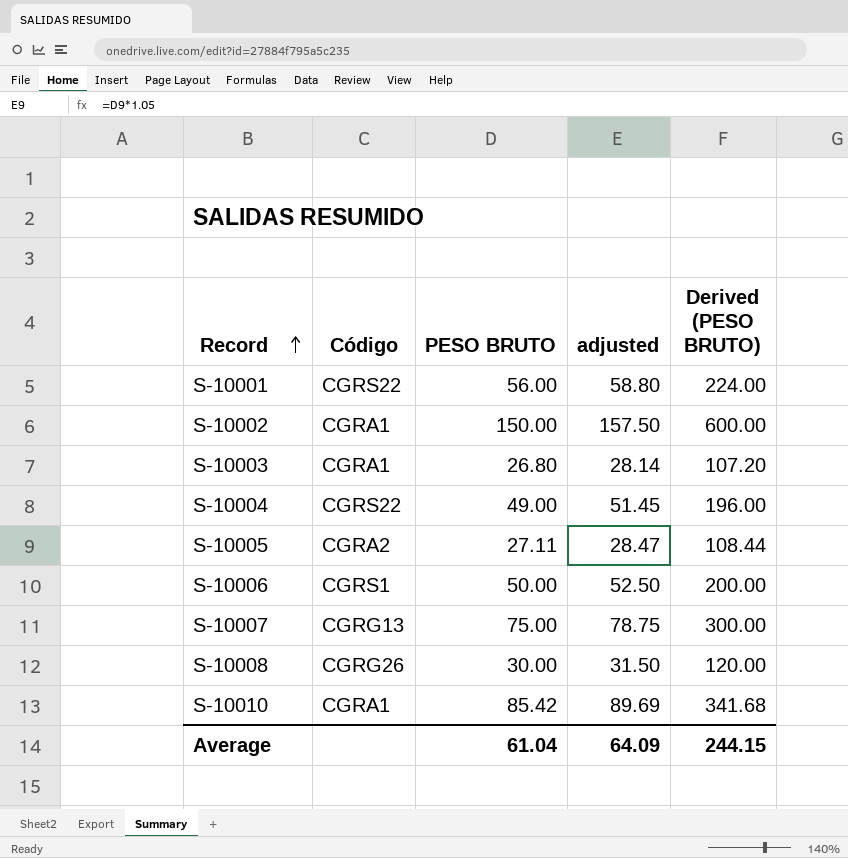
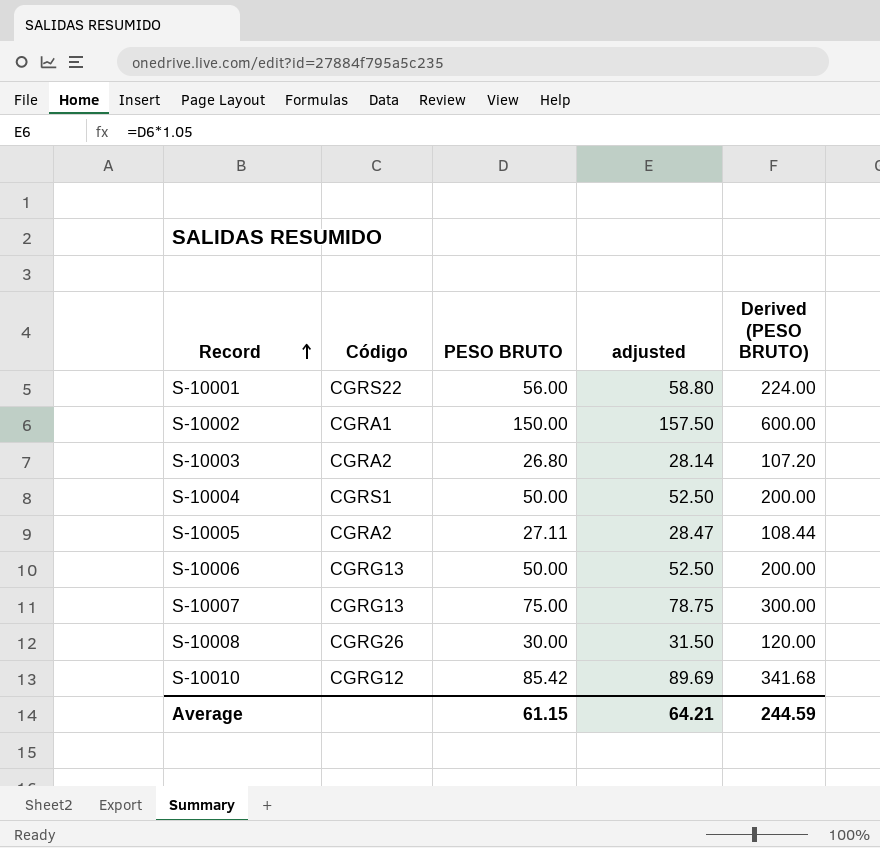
S-10003 | Código: CGRA1 -> CGRA2
S-10004 | Código: CGRS22 -> CGRS1
S-10004 | PESO BRUTO: 49.00 -> 50.00
S-10004 | adjusted: 51.45 -> 52.50
S-10004 | Derived (PESO BRUTO): 196.00 -> 200.00
S-10006 | Código: CGRS1 -> CGRG13
S-10010 | Código: CGRA1 -> CGRG12
Average | PESO BRUTO: 61.04 -> 61.15
Average | adjusted: 64.09 -> 64.21
Average | Derived (PESO BRUTO): 244.15 -> 244.59

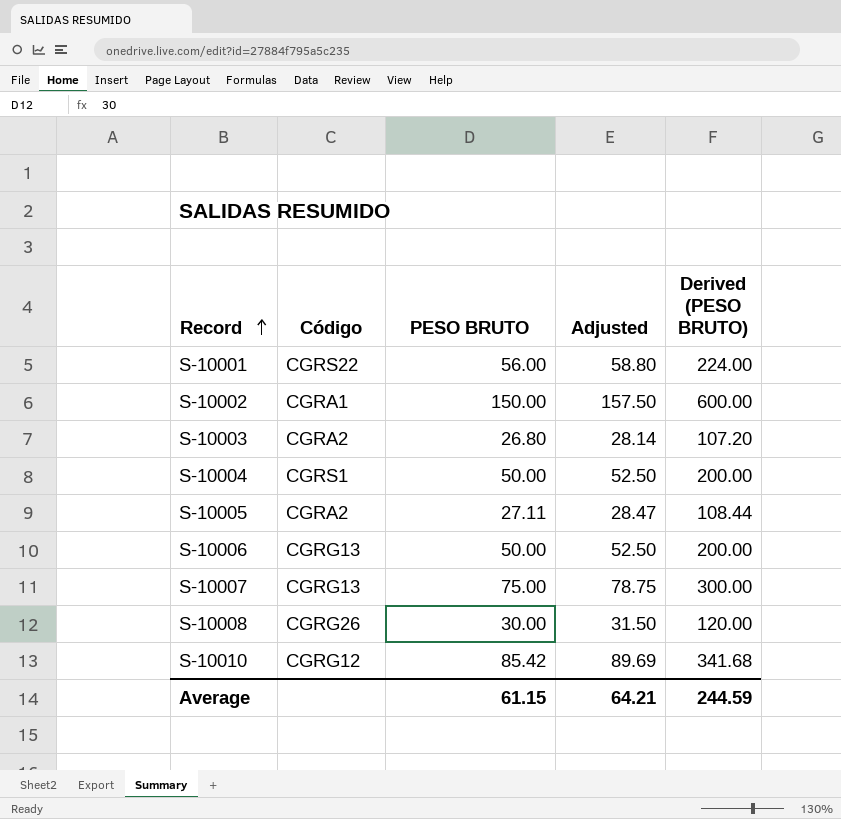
column name: adjusted -> Adjusted

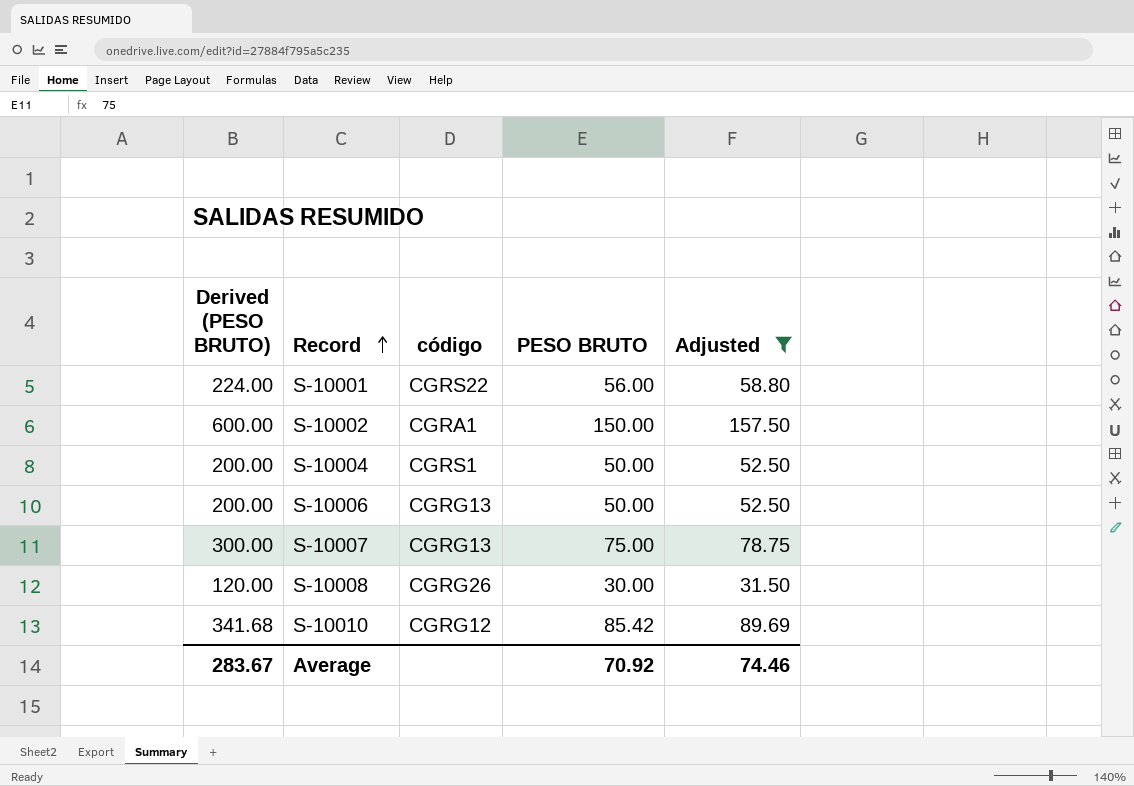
filter: none -> Adjusted >= 31.50
column Derived (PESO BRUTO) | position: 5 -> 1
column name: Código -> código
Average | Derived (PESO BRUTO): 244.59 -> 283.67
Average | PESO BRUTO: 61.15 -> 70.92
Average | Adjusted: 64.21 -> 74.46

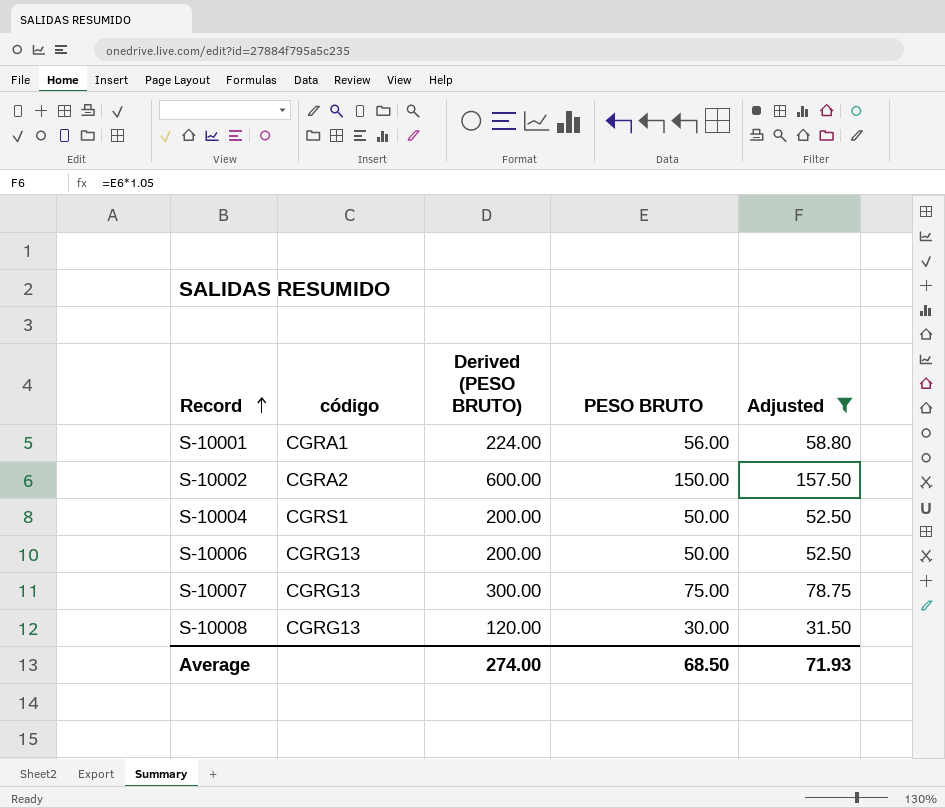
column Derived (PESO BRUTO) | position: 1 -> 3
row S-10010: 341.68 | CGRG12 | 85.42 | 89.69 -> none
S-10001 | código: CGRS22 -> CGRA1
S-10002 | código: CGRA1 -> CGRA2
S-10008 | código: CGRG26 -> CGRG13
Average | Derived (PESO BRUTO): 283.67 -> 274.00
Average | PESO BRUTO: 70.92 -> 68.50
Average | Adjusted: 74.46 -> 71.93

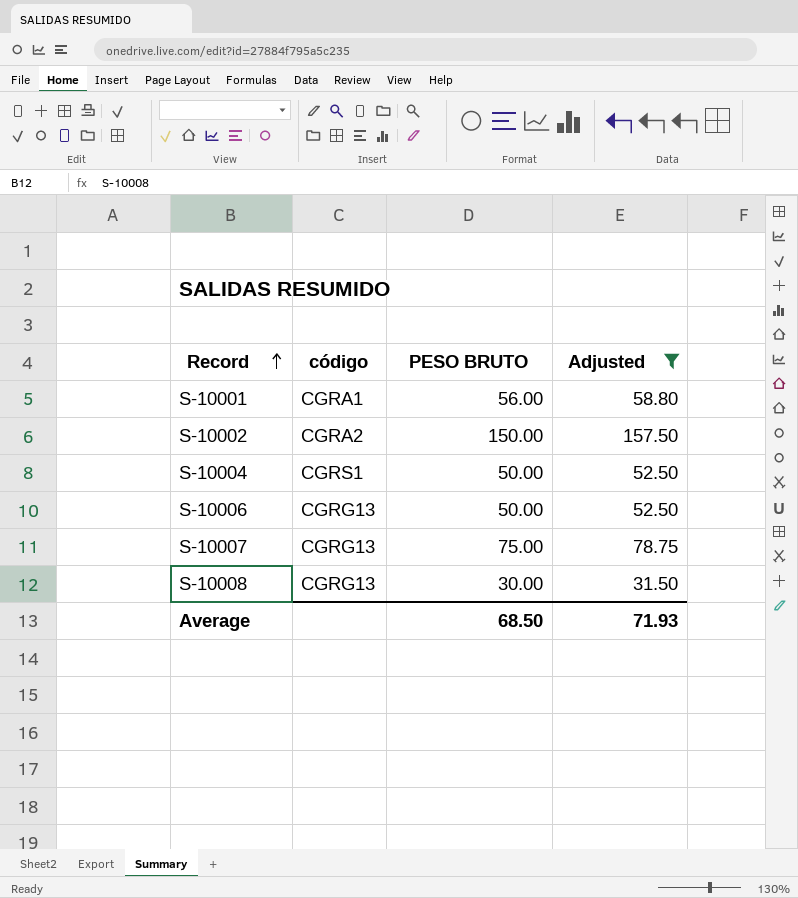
column Derived (PESO BRUTO) | formula: [PESO BRUTO] * 4 -> none

